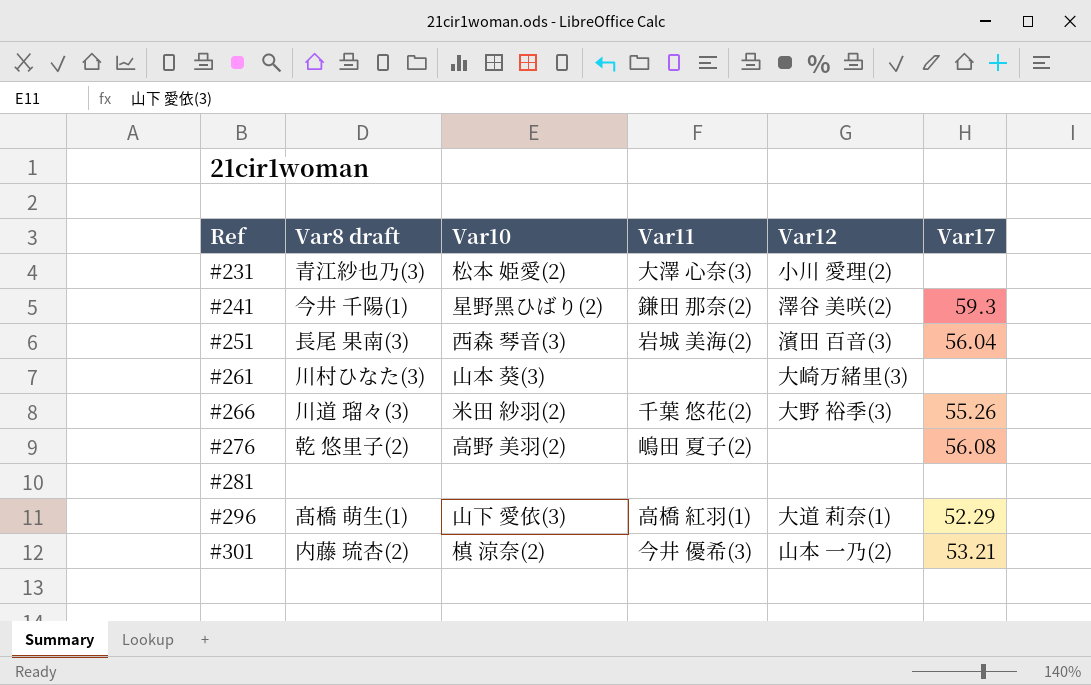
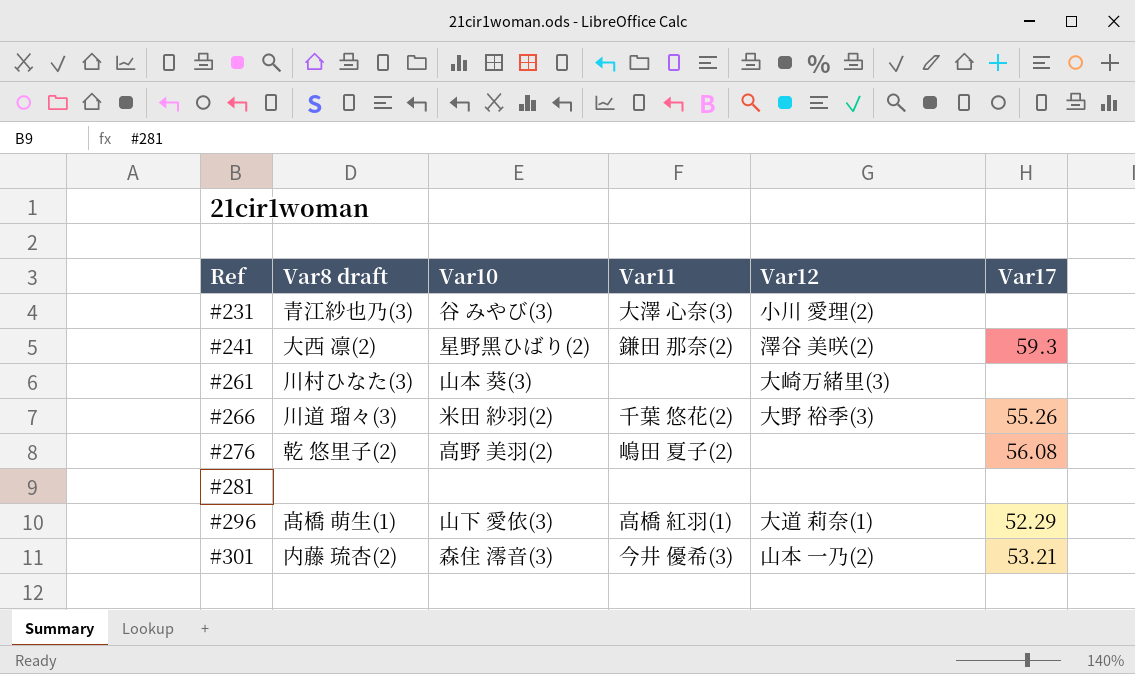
row #251: 長尾 果南(3) | 西森 琴音(3) | 岩城 美海(2) | 濱田 百音(3) | 56.04 -> none
#231 | Var10: 松本 姫愛(2) -> 谷 みやび(3)
#241 | Var8 draft: 今井 千陽(1) -> 大西 凛(2)
#301 | Var10: 槙 涼奈(2) -> 森住 澪音(3)

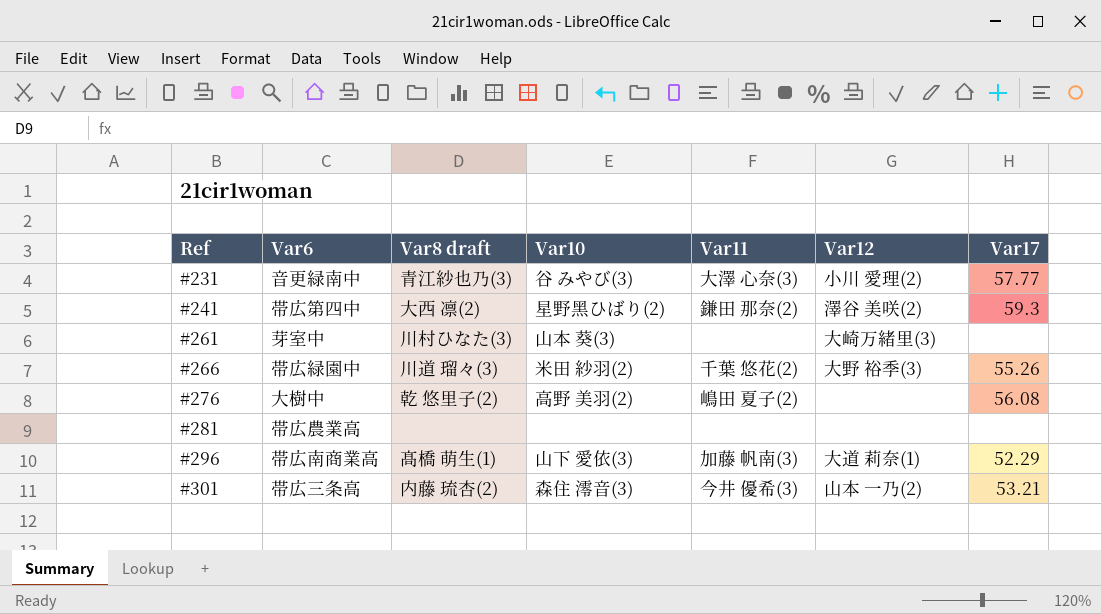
column Var6 | position: none -> 2
#231 | Var17: none -> 57.77
#296 | Var11: 高橋 紅羽(1) -> 加藤 帆南(3)

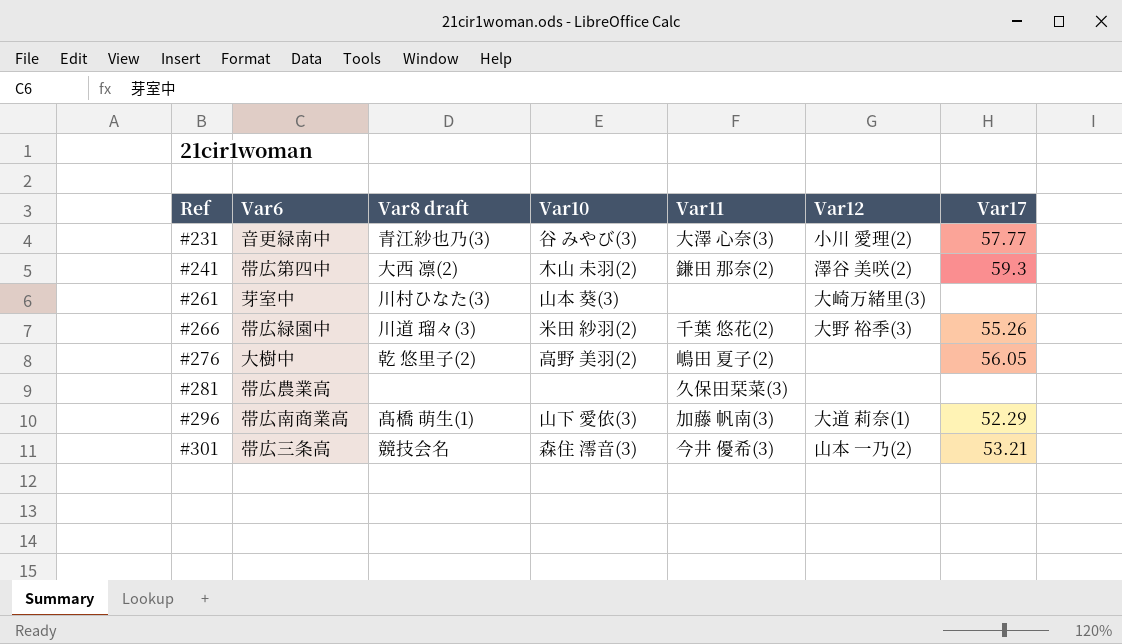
#241 | Var10: 星野黑ひばり(2) -> 木山 未羽(2)
#276 | Var17: 56.08 -> 56.05
#281 | Var11: none -> 久保田栞菜(3)
#301 | Var8 draft: 内藤 琉杏(2) -> 競技会名

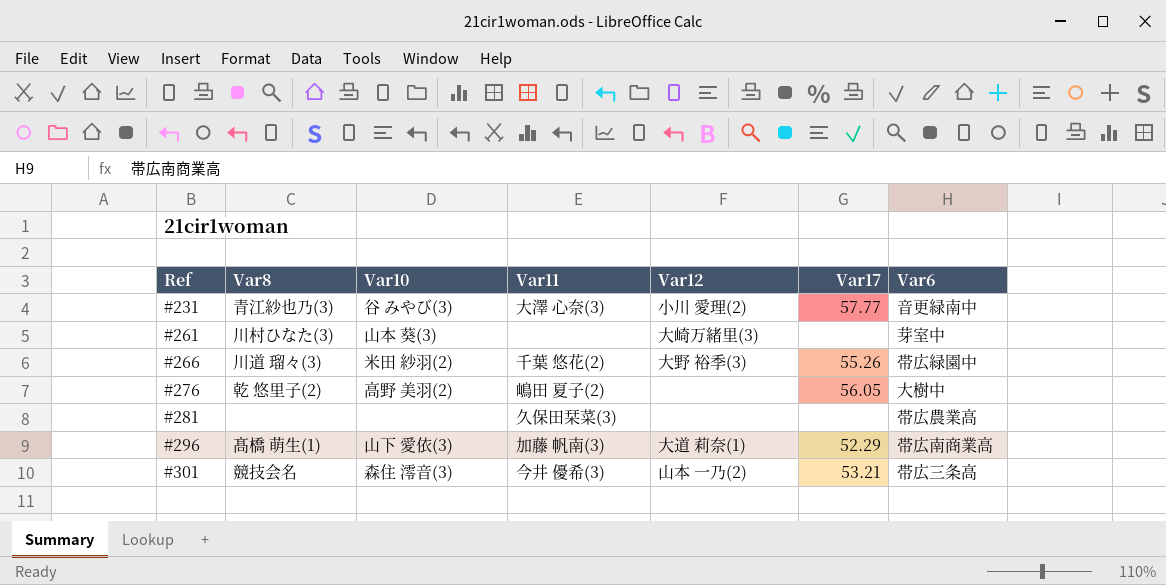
column name: Var8 draft -> Var8
column Var6 | position: 2 -> 7
row #241: 帯広第四中 | 大西 凛(2) | 木山 未羽(2) | 鎌田 那奈(2) | 澤谷 美咲(2) | 59.3 -> none

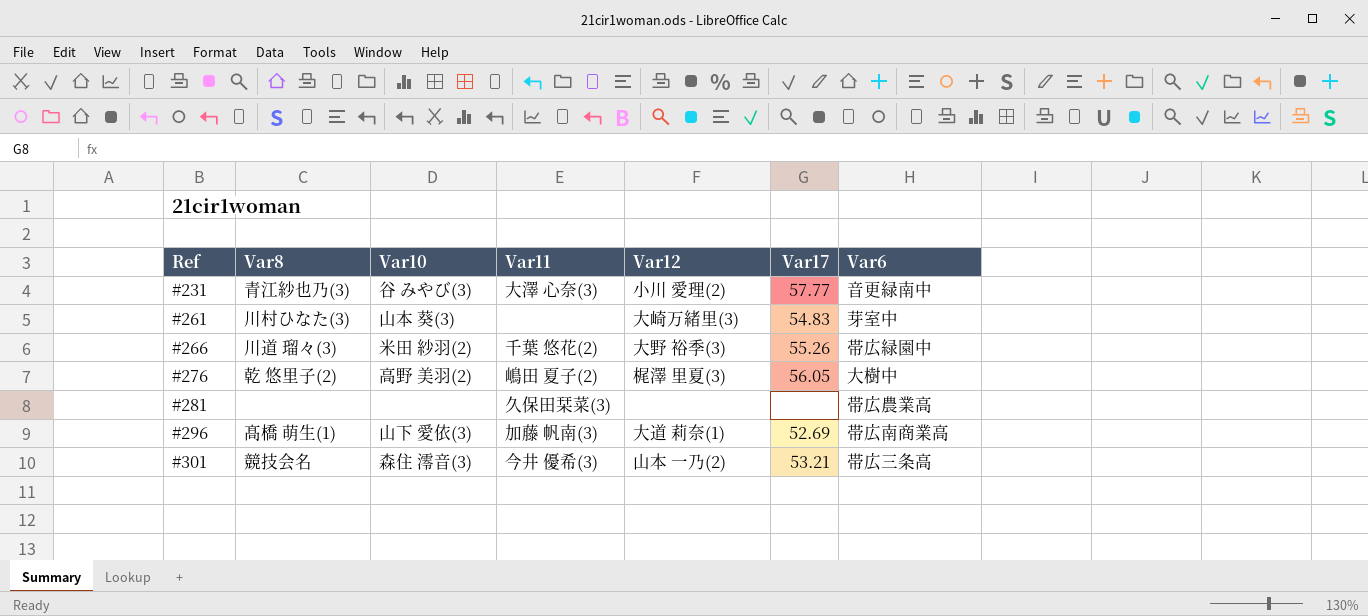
#261 | Var17: none -> 54.83
#276 | Var12: none -> 梶澤 里夏(3)
#296 | Var17: 52.29 -> 52.69

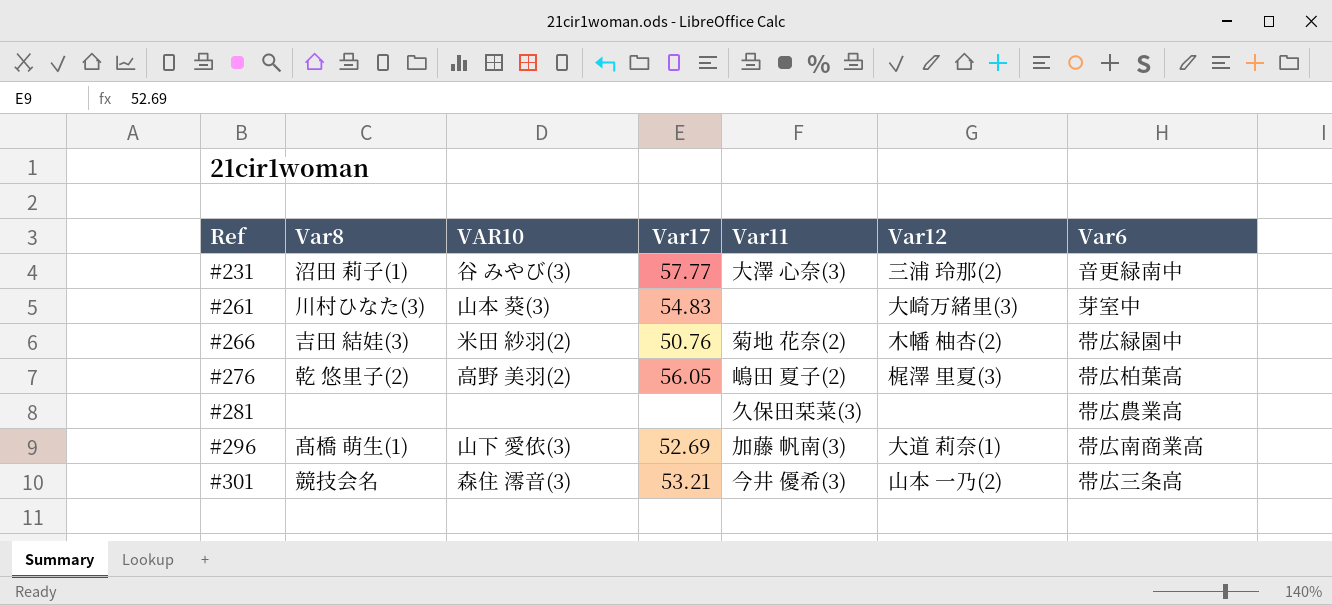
column name: Var10 -> VAR10
column Var17 | position: 6 -> 4
#231 | Var8: 青江紗也乃(3) -> 沼田 莉子(1)
#231 | Var12: 小川 愛理(2) -> 三浦 玲那(2)
#266 | Var8: 川道 瑠々(3) -> 吉田 結娃(3)
#266 | Var17: 55.26 -> 50.76
#266 | Var11: 千葉 悠花(2) -> 菊地 花奈(2)
#266 | Var12: 大野 裕季(3) -> 木幡 柚杏(2)
#276 | Var6: 大樹中 -> 帯広柏葉高

